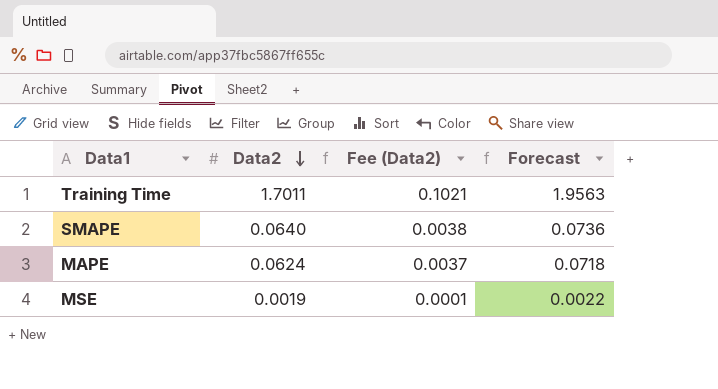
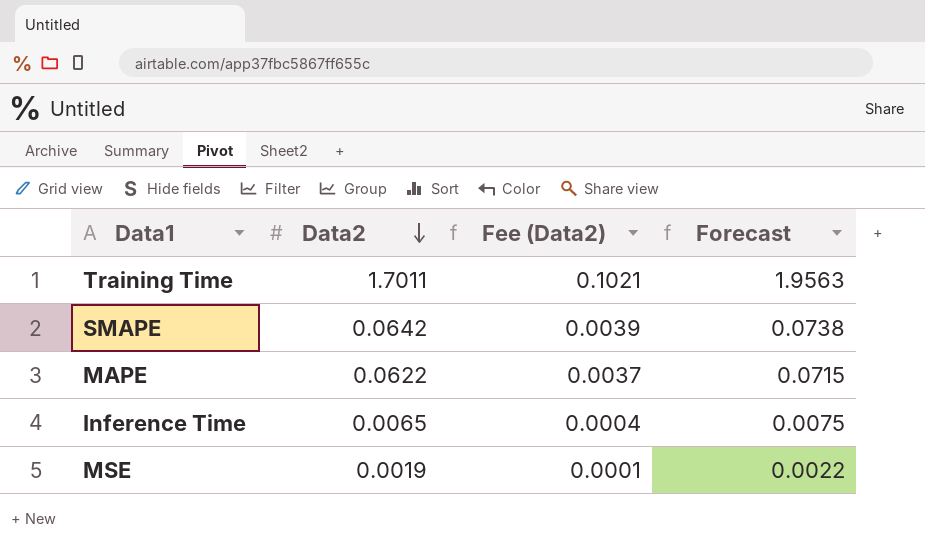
SMAPE | Data2: 0.0640 -> 0.0642
SMAPE | Fee (Data2): 0.0038 -> 0.0039
SMAPE | Forecast: 0.0736 -> 0.0738
MAPE | Data2: 0.0624 -> 0.0622
MAPE | Forecast: 0.0718 -> 0.0715
row Inference Time: none -> 0.0065 | 0.0004 | 0.0075

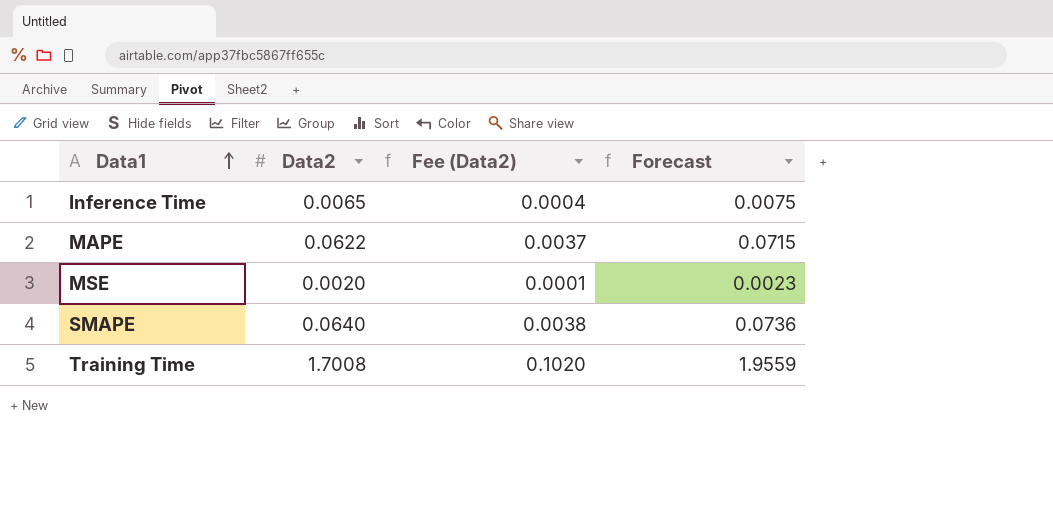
row order: Data2 descending -> Data1 ascending
MSE | Data2: 0.0019 -> 0.0020
MSE | Forecast: 0.0022 -> 0.0023
SMAPE | Data2: 0.0642 -> 0.0640
SMAPE | Fee (Data2): 0.0039 -> 0.0038
SMAPE | Forecast: 0.0738 -> 0.0736
Training Time | Data2: 1.7011 -> 1.7008
Training Time | Fee (Data2): 0.1021 -> 0.1020
Training Time | Forecast: 1.9563 -> 1.9559

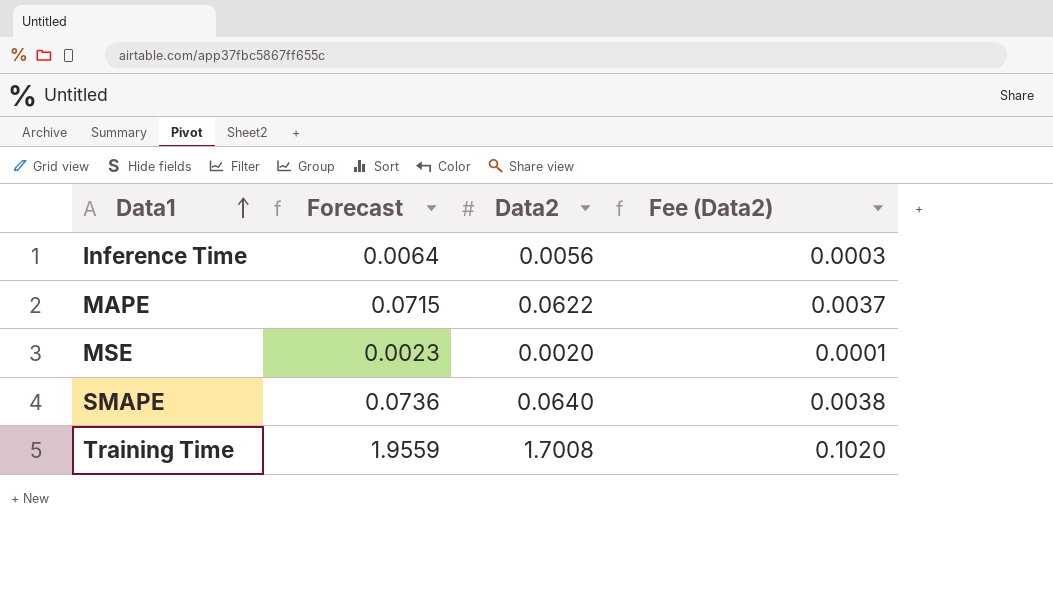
column Forecast | position: 4 -> 2
Inference Time | Forecast: 0.0075 -> 0.0064
Inference Time | Data2: 0.0065 -> 0.0056
Inference Time | Fee (Data2): 0.0004 -> 0.0003

